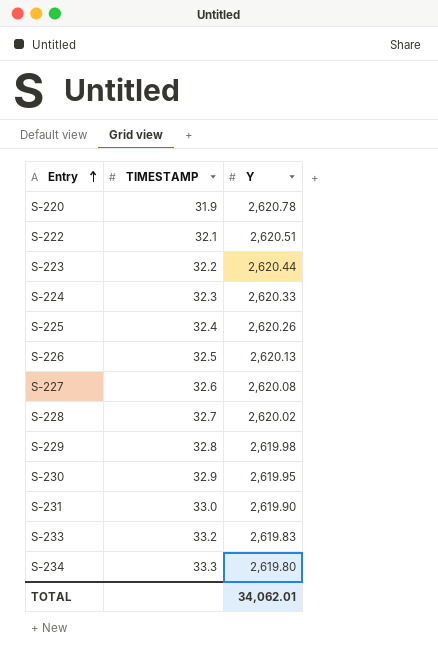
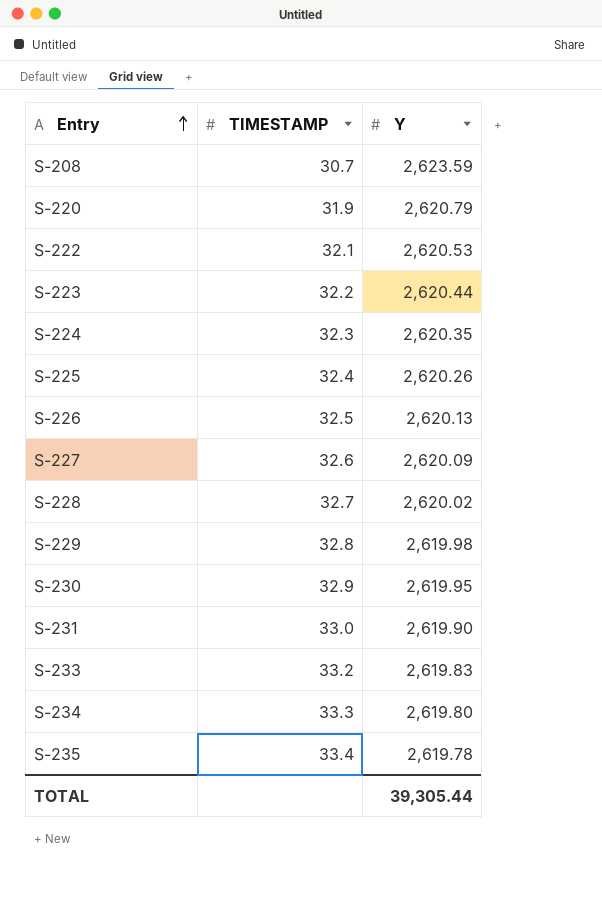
row S-208: none -> 30.7 | 2,623.59
S-220 | Y: 2,620.78 -> 2,620.79
S-222 | Y: 2,620.51 -> 2,620.53
S-224 | Y: 2,620.33 -> 2,620.35
S-227 | Y: 2,620.08 -> 2,620.09
row S-235: none -> 33.4 | 2,619.78
TOTAL | Y: 34,062.01 -> 39,305.44

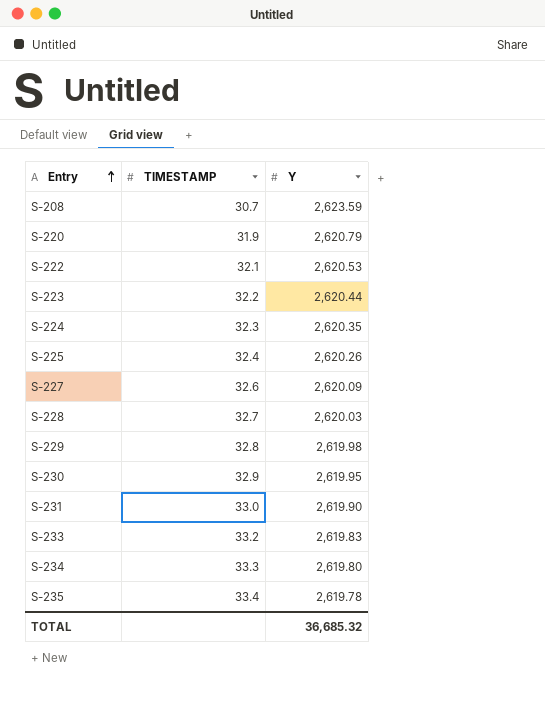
row S-226: 32.5 | 2,620.13 -> none
S-228 | Y: 2,620.02 -> 2,620.03
TOTAL | Y: 39,305.44 -> 36,685.32

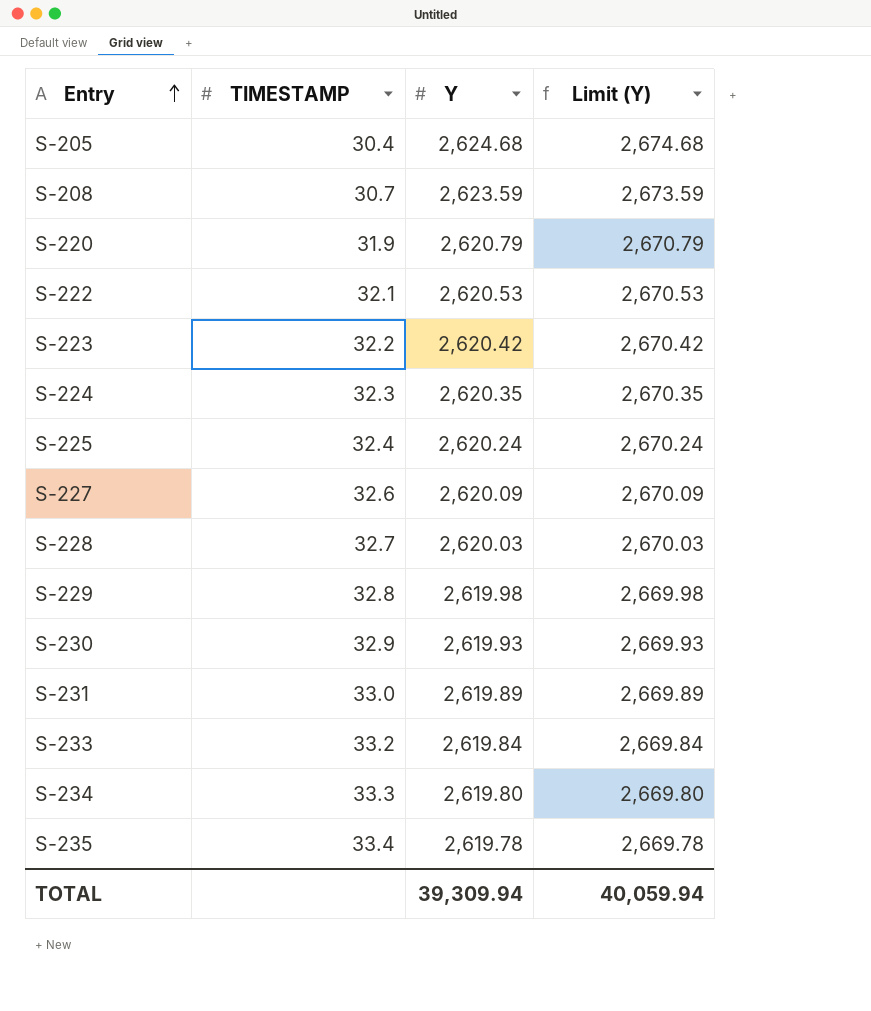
column Limit (Y) | formula: none -> [Y] + 50
row S-205: none -> 30.4 | 2,624.68 | 2,674.68
S-223 | Y: 2,620.44 -> 2,620.42
S-225 | Y: 2,620.26 -> 2,620.24
S-230 | Y: 2,619.95 -> 2,619.93
S-231 | Y: 2,619.90 -> 2,619.89
S-233 | Y: 2,619.83 -> 2,619.84
TOTAL | Y: 36,685.32 -> 39,309.94

